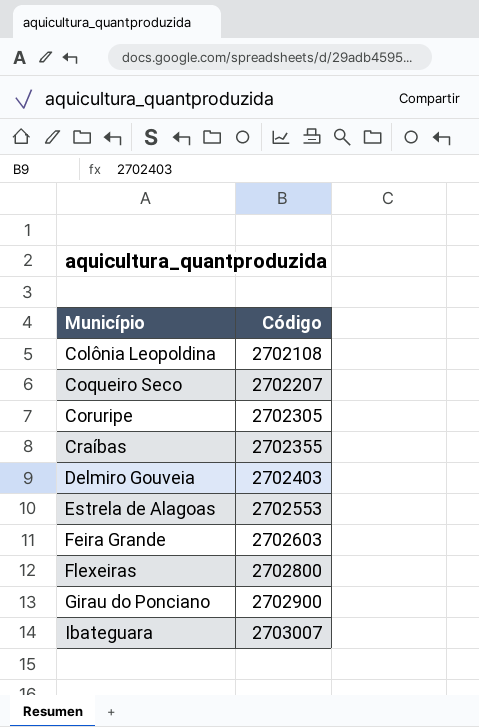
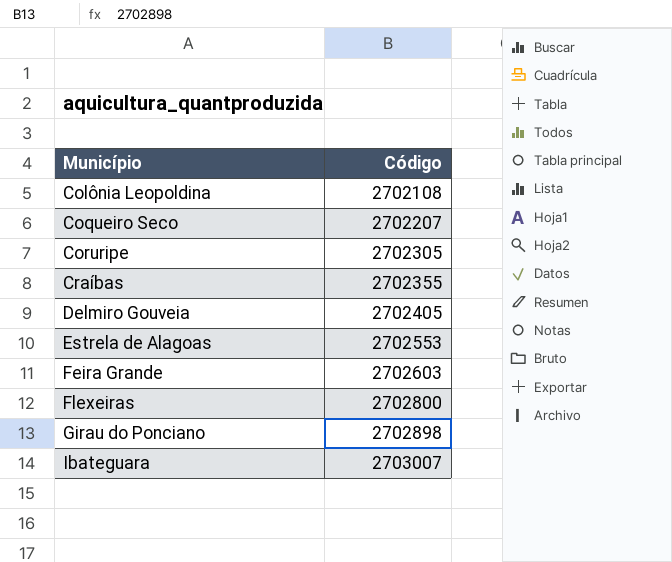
Delmiro Gouveia | Código: 2702403 -> 2702405
Girau do Ponciano | Código: 2702900 -> 2702898

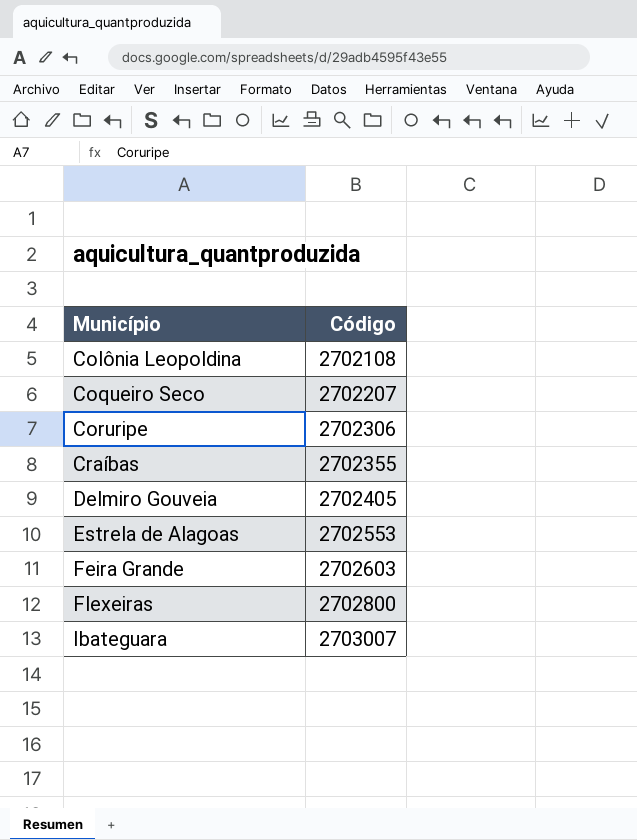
row Girau do Ponciano: 2702898 -> none
Coruripe | Código: 2702305 -> 2702306

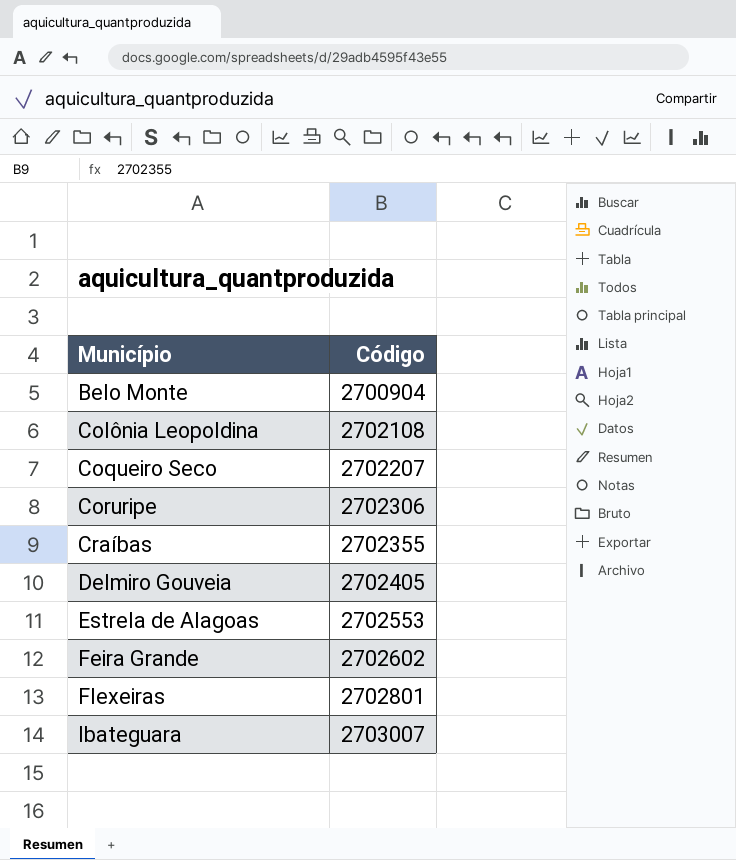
row Belo Monte: none -> 2700904
Feira Grande | Código: 2702603 -> 2702602
Flexeiras | Código: 2702800 -> 2702801

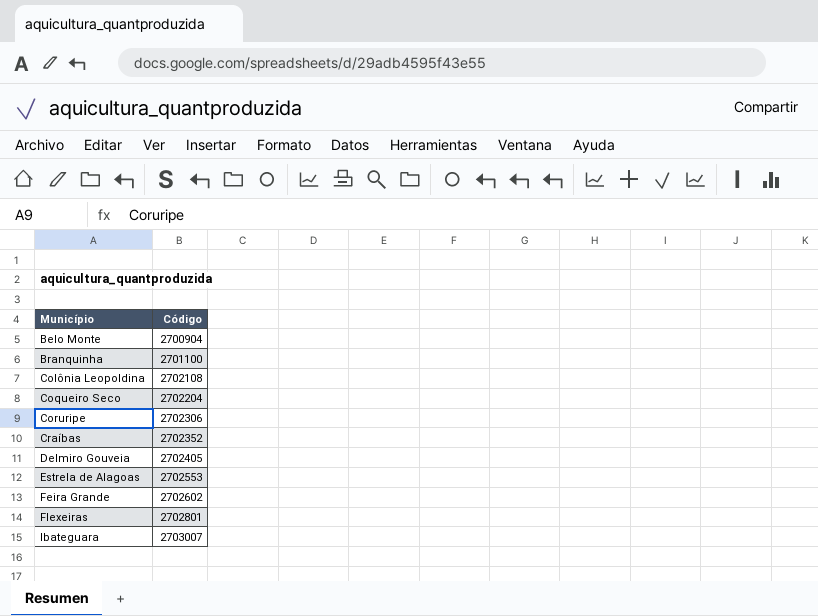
row Branquinha: none -> 2701100
Coqueiro Seco | Código: 2702207 -> 2702204
Craíbas | Código: 2702355 -> 2702352

